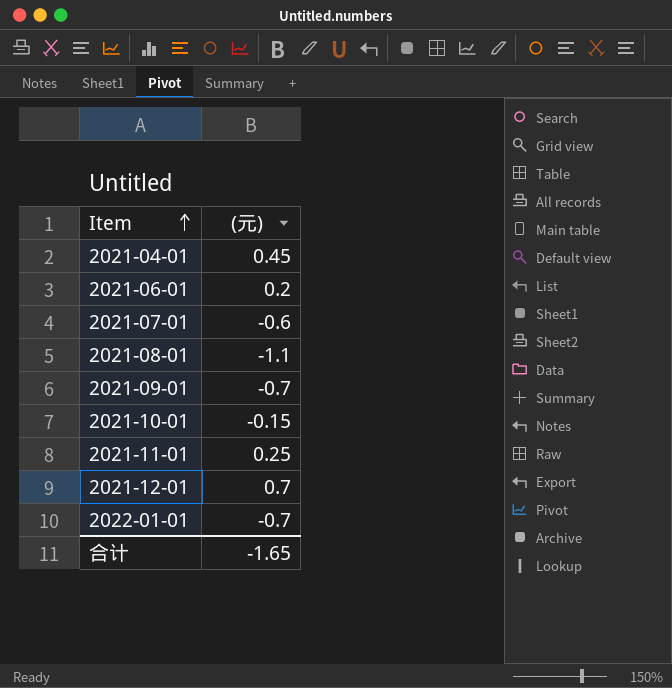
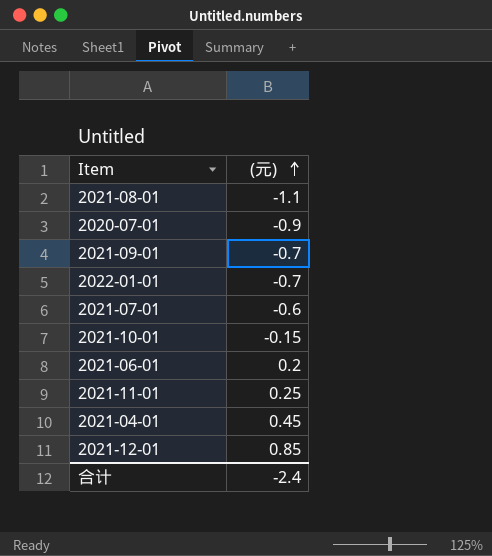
row order: Item ascending -> (元) ascending
row 2020-07-01: none -> -0.9
2021-12-01 | (元): 0.7 -> 0.85
合计 | (元): -1.65 -> -2.4

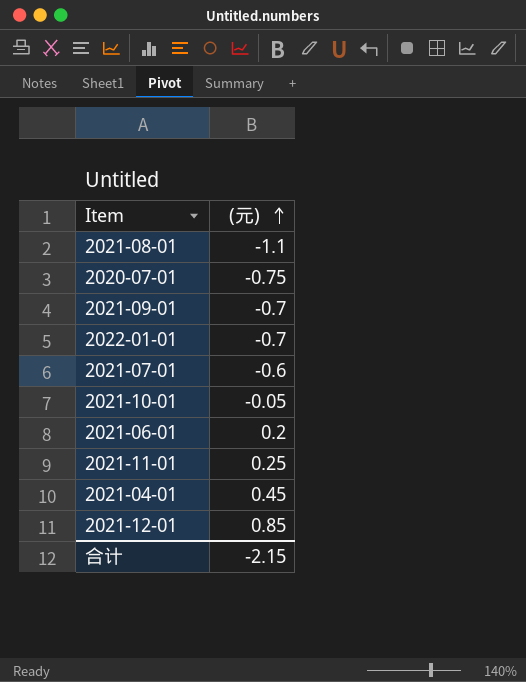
2020-07-01 | (元): -0.9 -> -0.75
2021-10-01 | (元): -0.15 -> -0.05
合计 | (元): -2.4 -> -2.15

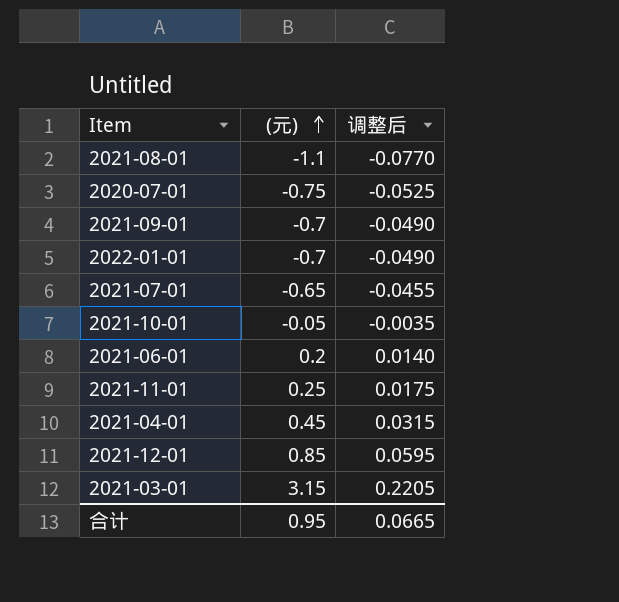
column 调整后 | formula: none -> [(元)] * 0.07
2021-07-01 | (元): -0.6 -> -0.65
row 2021-03-01: none -> 3.15 | 0.2205
合计 | (元): -2.15 -> 0.95

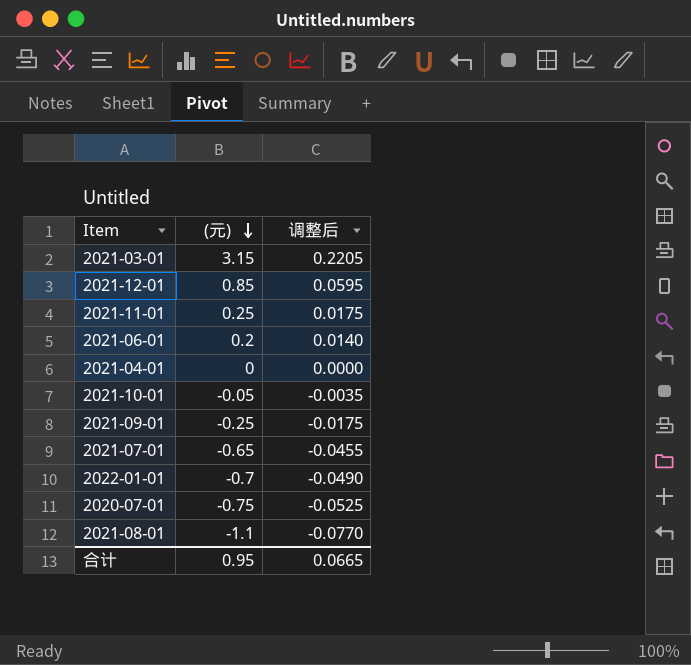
row order: (元) ascending -> (元) descending
2021-04-01 | (元): 0.45 -> 0
2021-04-01 | 调整后: 0.0315 -> 0.0000
2021-09-01 | (元): -0.7 -> -0.25
2021-09-01 | 调整后: -0.0490 -> -0.0175

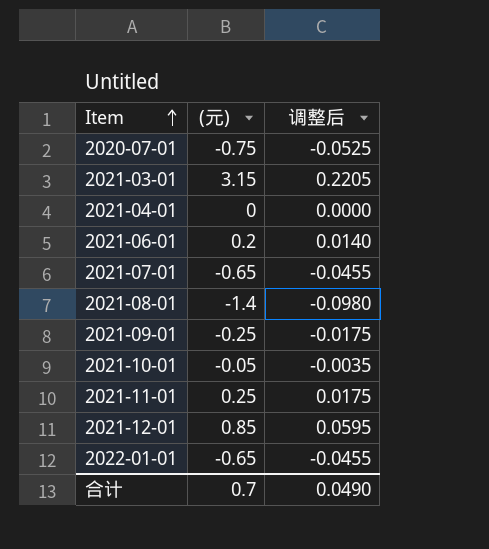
row order: (元) descending -> Item ascending
2021-08-01 | (元): -1.1 -> -1.4
2021-08-01 | 调整后: -0.0770 -> -0.0980
2022-01-01 | (元): -0.7 -> -0.65
2022-01-01 | 调整后: -0.0490 -> -0.0455
合计 | (元): 0.95 -> 0.7
合计 | 调整后: 0.0665 -> 0.0490

